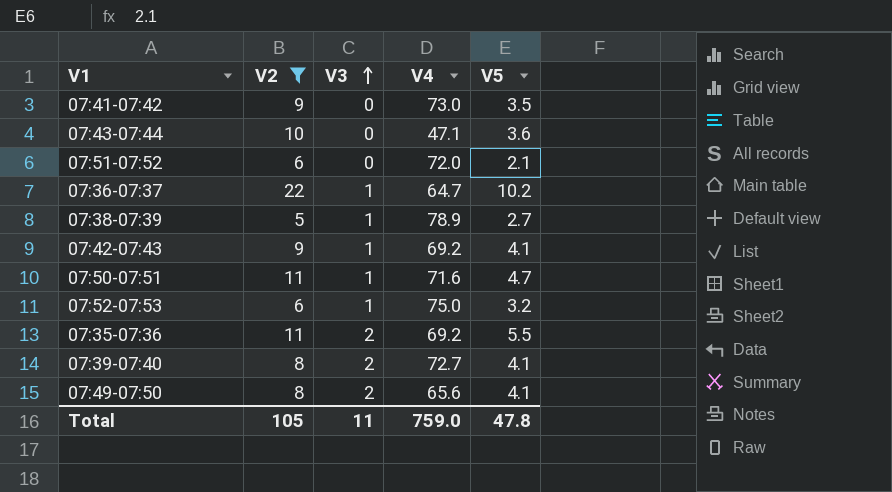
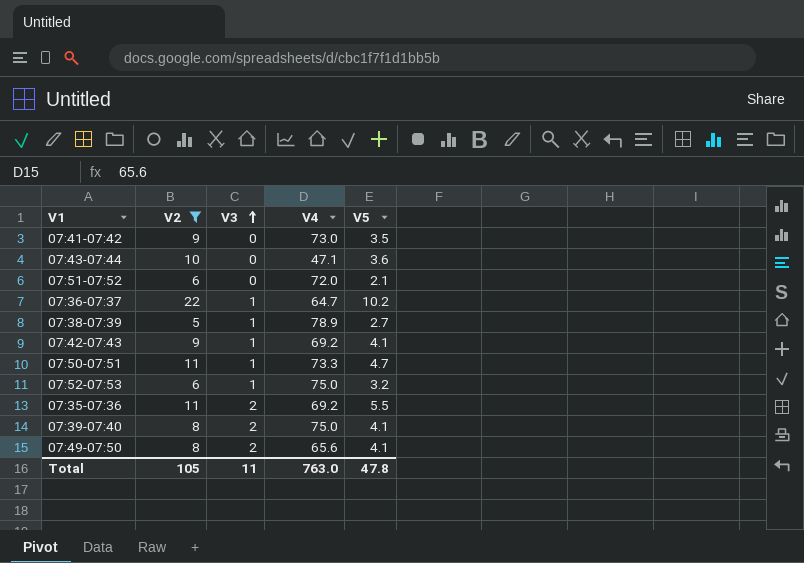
07:50-07:51 | V4: 71.6 -> 73.3
07:39-07:40 | V4: 72.7 -> 75.0
Total | V4: 759.0 -> 763.0

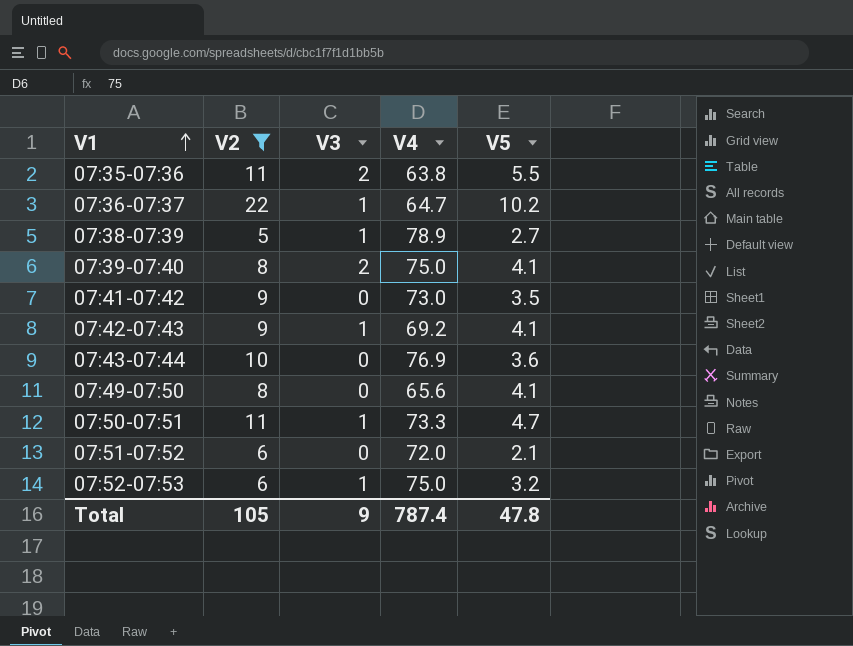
row order: V3 ascending -> V1 ascending
07:35-07:36 | V4: 69.2 -> 63.8
07:43-07:44 | V4: 47.1 -> 76.9
07:49-07:50 | V3: 2 -> 0
Total | V3: 11 -> 9
Total | V4: 763.0 -> 787.4

